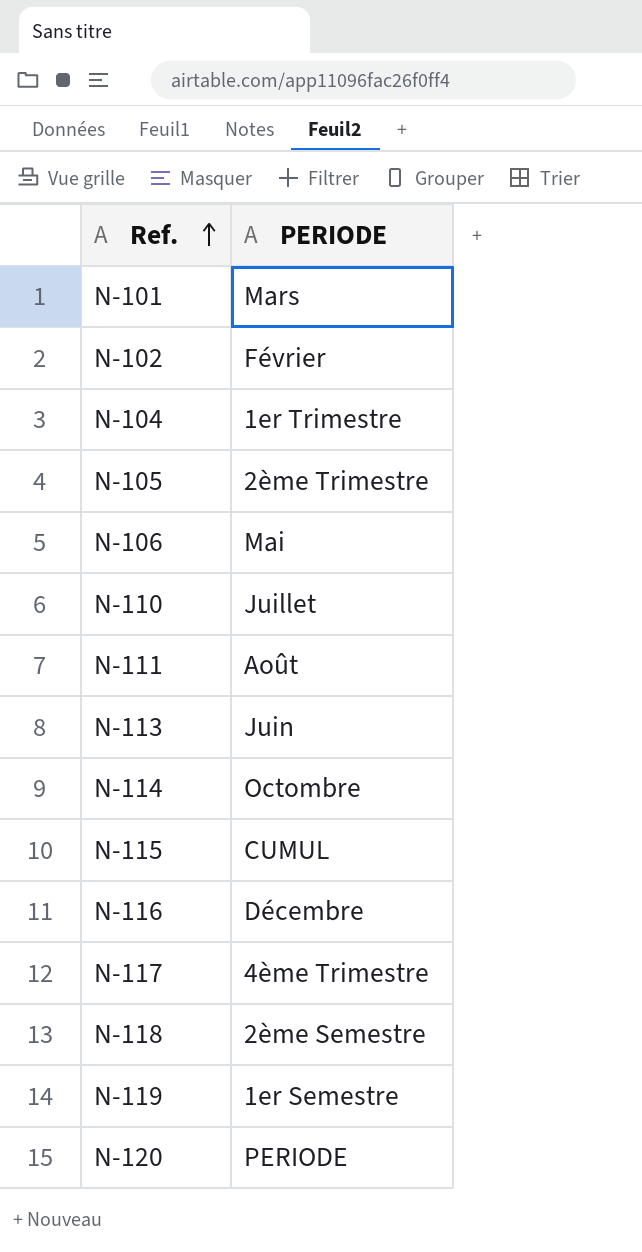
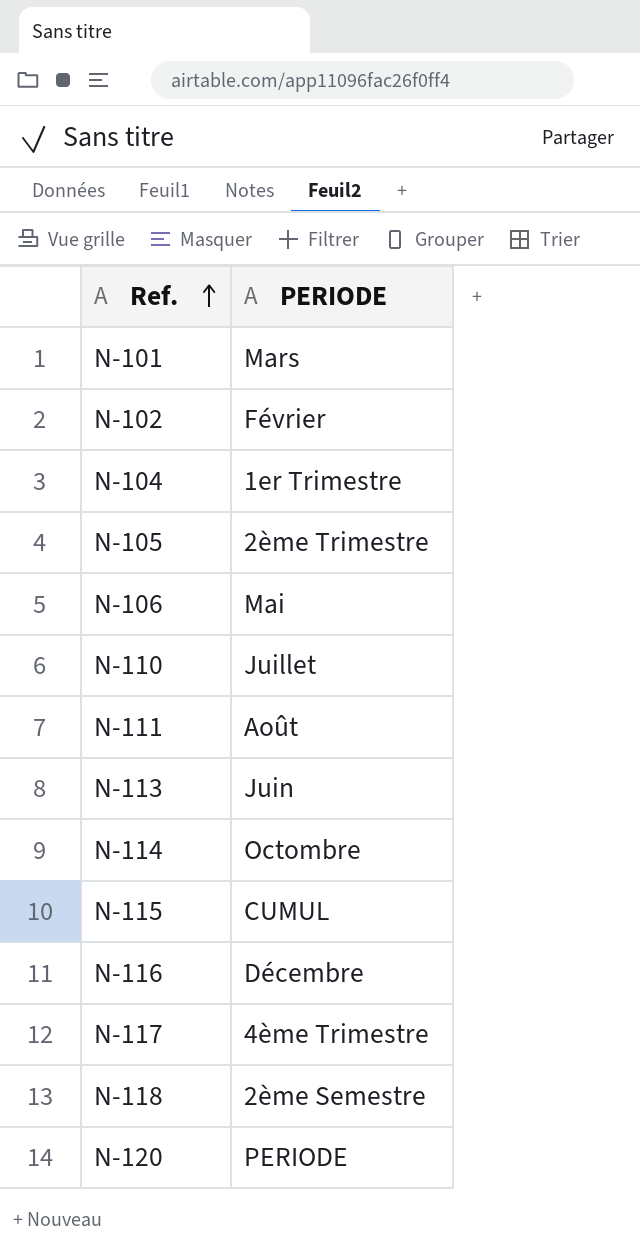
row N-119: 1er Semestre -> none

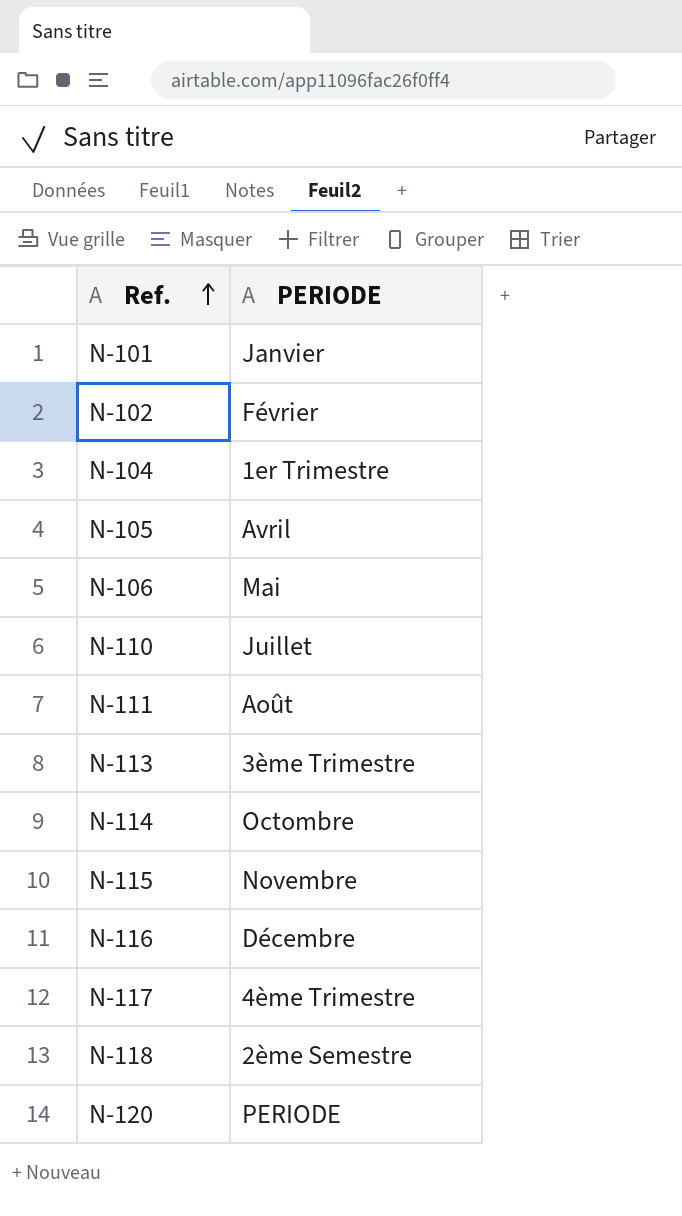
N-101 | PERIODE: Mars -> Janvier
N-105 | PERIODE: 2ème Trimestre -> Avril
N-113 | PERIODE: Juin -> 3ème Trimestre
N-115 | PERIODE: CUMUL -> Novembre

